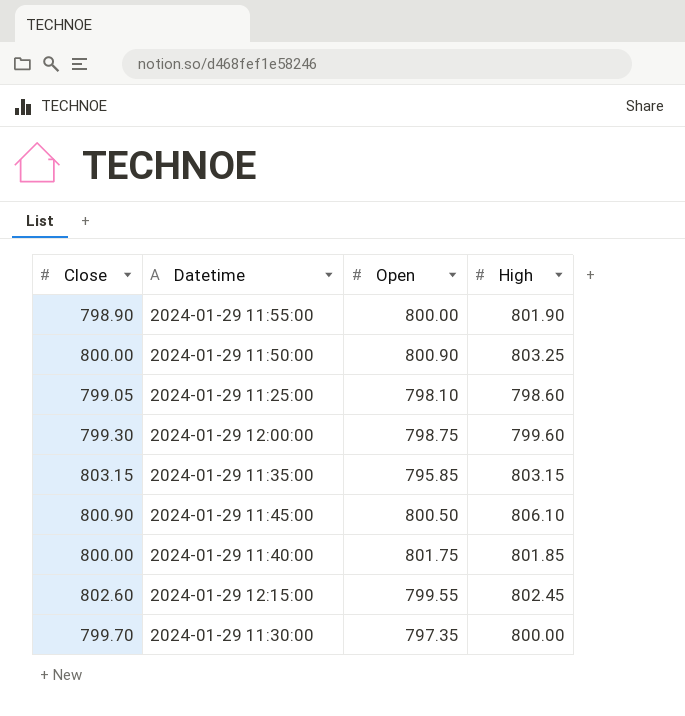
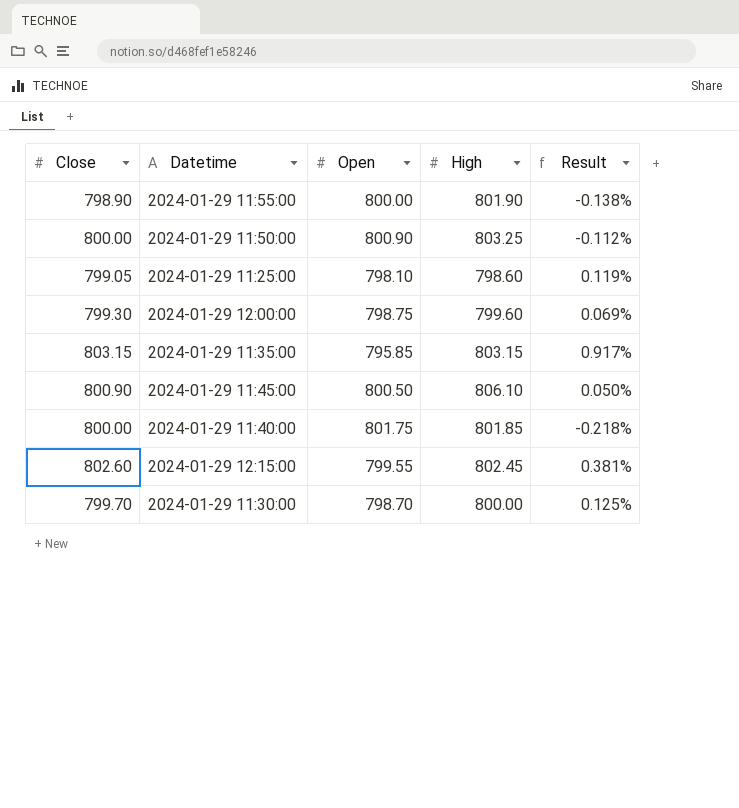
column Result | formula: none -> ([Close] - [Open]) / [Open]
2024-01-29 11:30:00 | Open: 797.35 -> 798.70

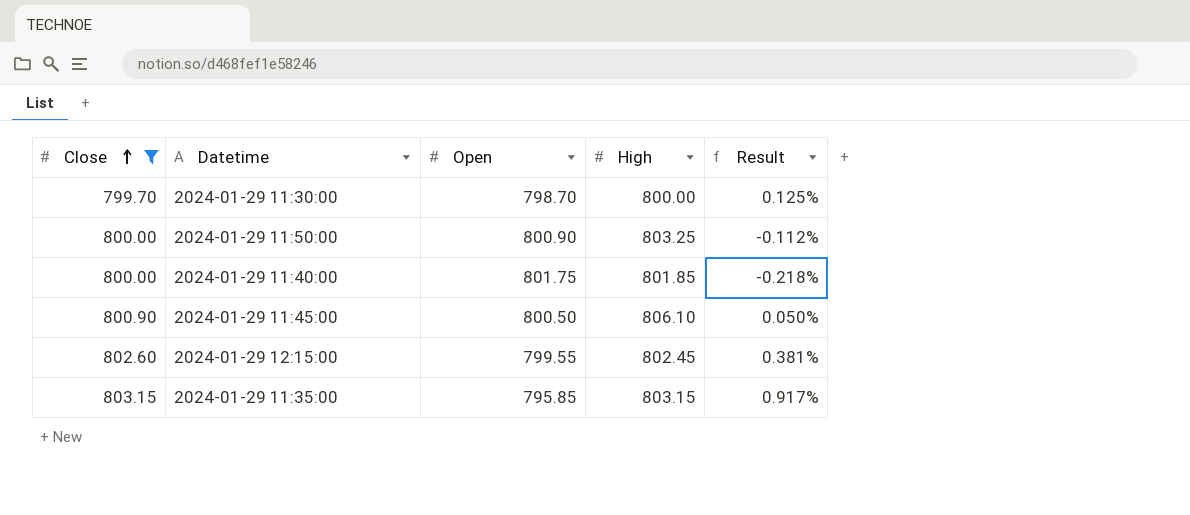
filter: none -> Close >= 799.70
row order: none -> Close ascending

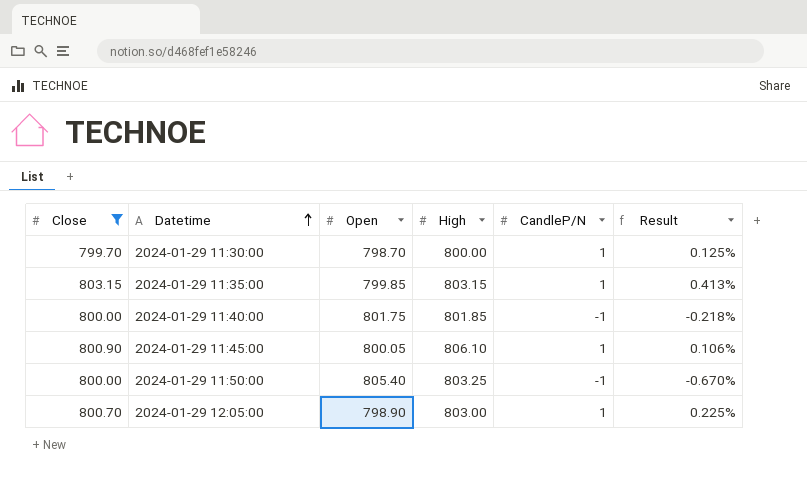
row order: Close ascending -> Datetime ascending
column CandleP/N | position: none -> 5
row 2024-01-29 12:15:00: 802.60 | 799.55 | 802.45 | 0.381% -> none
2024-01-29 11:35:00 | Open: 795.85 -> 799.85
2024-01-29 11:35:00 | Result: 0.917% -> 0.413%
2024-01-29 11:45:00 | Open: 800.50 -> 800.05
2024-01-29 11:45:00 | Result: 0.050% -> 0.106%
2024-01-29 11:50:00 | Open: 800.90 -> 805.40
2024-01-29 11:50:00 | Result: -0.112% -> -0.670%
row 2024-01-29 12:05:00: none -> 800.70 | 798.90 | 803.00 | 1 | 0.225%

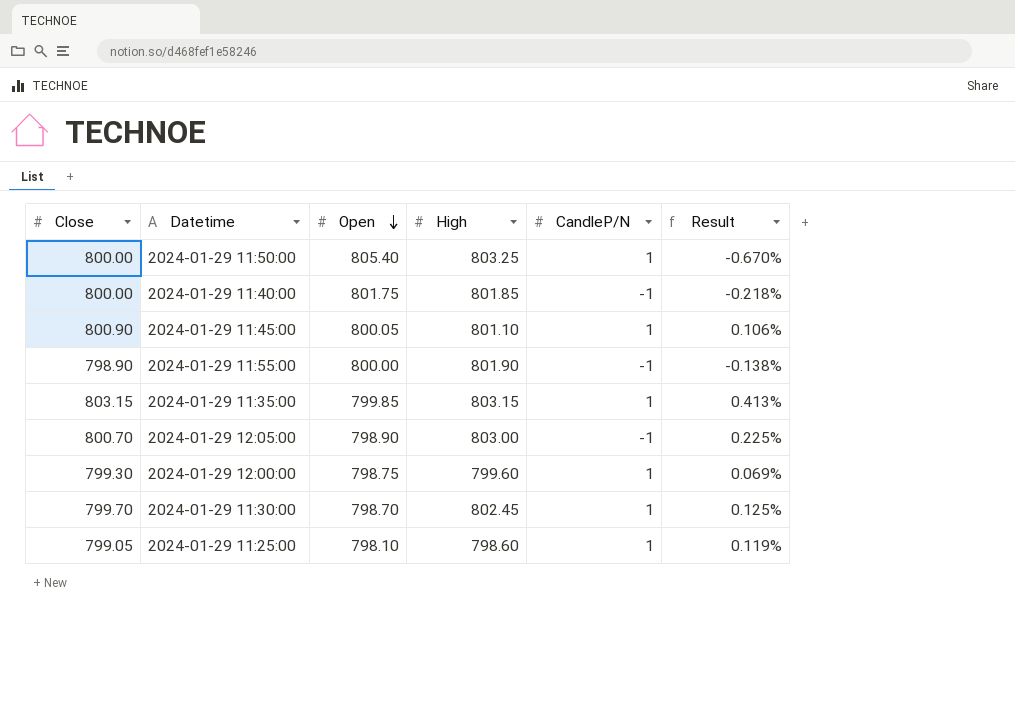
filter: Close >= 799.70 -> none
row order: Datetime ascending -> Open descending
2024-01-29 11:50:00 | CandleP/N: -1 -> 1
2024-01-29 11:45:00 | High: 806.10 -> 801.10
2024-01-29 12:05:00 | CandleP/N: 1 -> -1
2024-01-29 11:30:00 | High: 800.00 -> 802.45

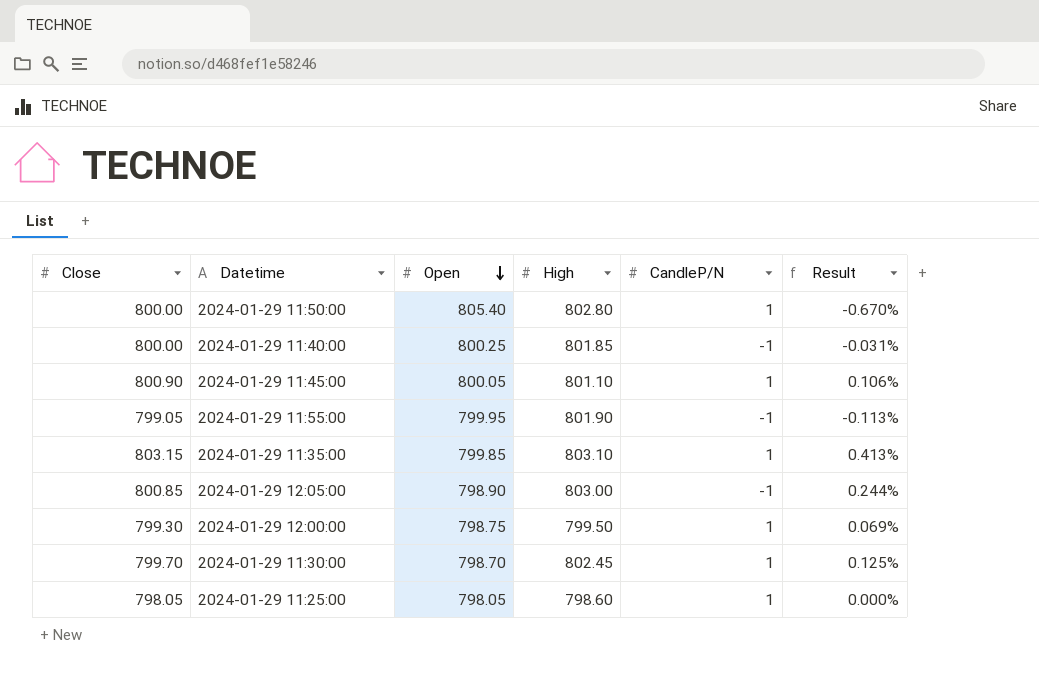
2024-01-29 11:50:00 | High: 803.25 -> 802.80
2024-01-29 11:40:00 | Open: 801.75 -> 800.25
2024-01-29 11:40:00 | Result: -0.218% -> -0.031%
2024-01-29 11:55:00 | Close: 798.90 -> 799.05
2024-01-29 11:55:00 | Open: 800.00 -> 799.95
2024-01-29 11:55:00 | Result: -0.138% -> -0.113%
2024-01-29 11:35:00 | High: 803.15 -> 803.10
2024-01-29 12:05:00 | Close: 800.70 -> 800.85
2024-01-29 12:05:00 | Result: 0.225% -> 0.244%
2024-01-29 12:00:00 | High: 799.60 -> 799.50
2024-01-29 11:25:00 | Close: 799.05 -> 798.05
2024-01-29 11:25:00 | Open: 798.10 -> 798.05
2024-01-29 11:25:00 | Result: 0.119% -> 0.000%

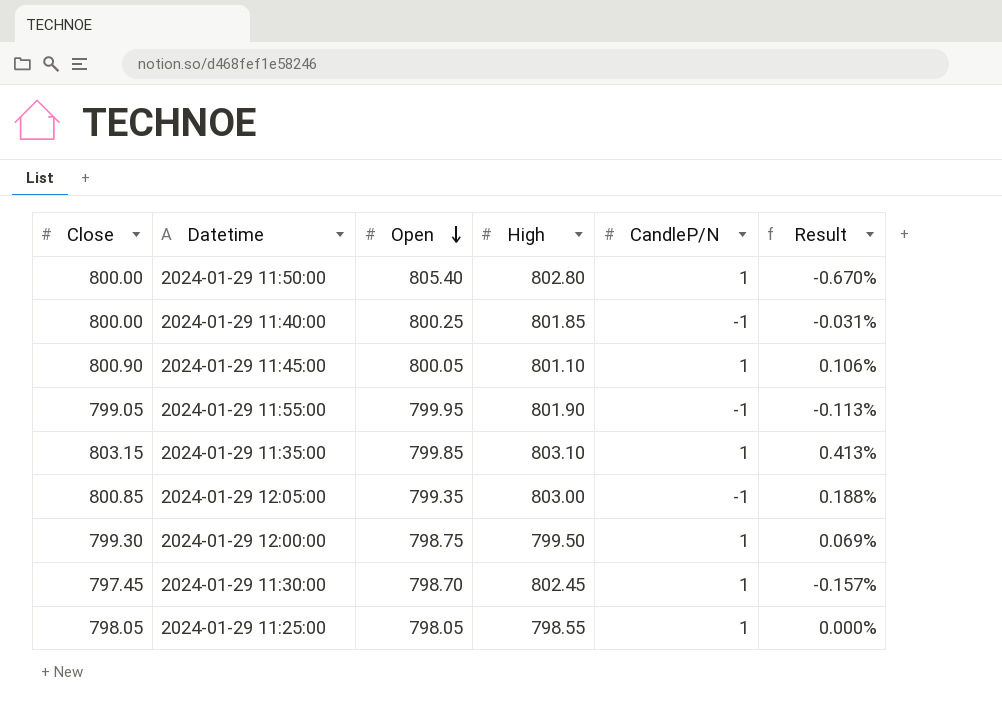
2024-01-29 12:05:00 | Open: 798.90 -> 799.35
2024-01-29 12:05:00 | Result: 0.244% -> 0.188%
2024-01-29 11:30:00 | Close: 799.70 -> 797.45
2024-01-29 11:30:00 | Result: 0.125% -> -0.157%
2024-01-29 11:25:00 | High: 798.60 -> 798.55

